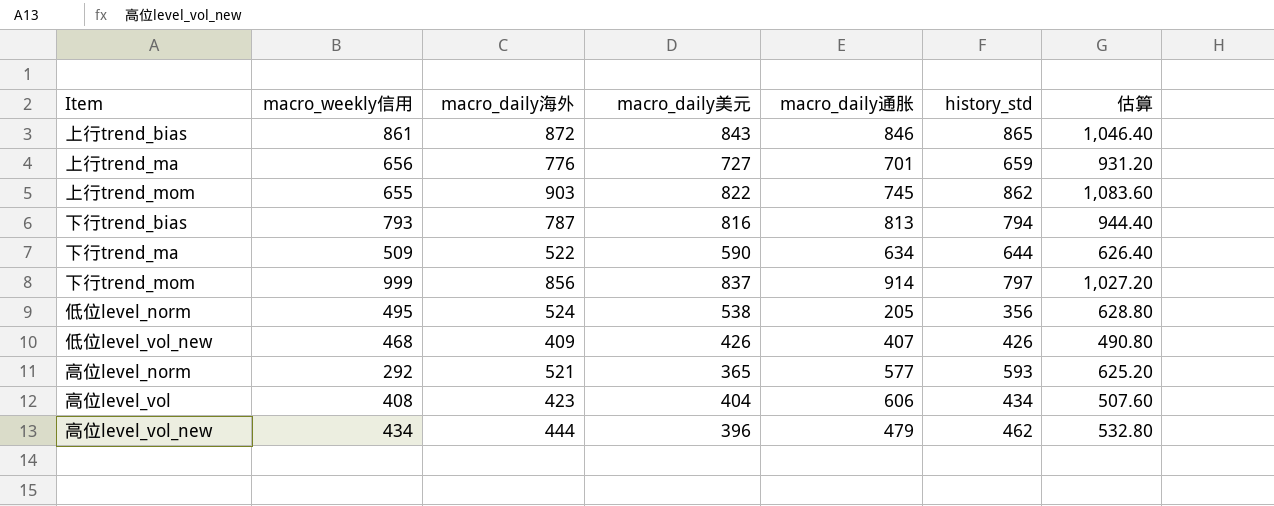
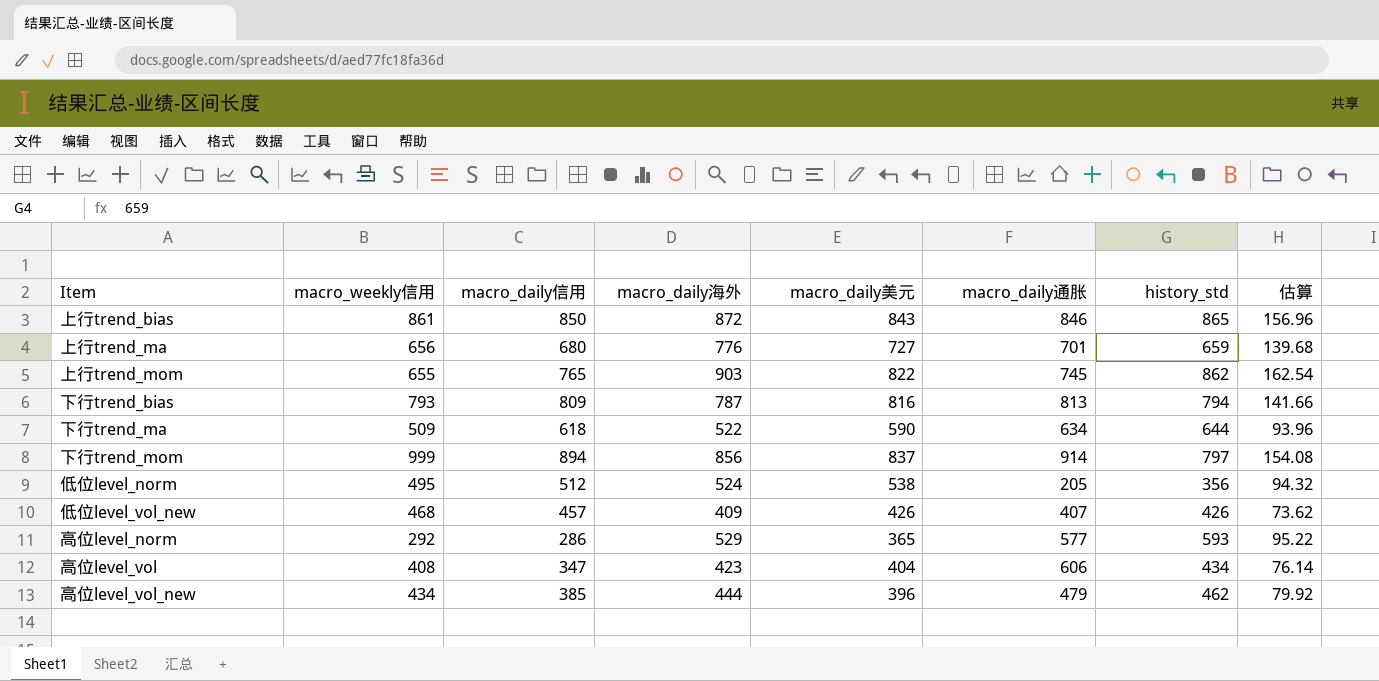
column macro_daily信用 | position: none -> 3
column 估算 | formula: [macro_daily海外] * 1.2 -> [macro_daily海外] * 0.18
高位level_norm | macro_daily海外: 521 -> 529

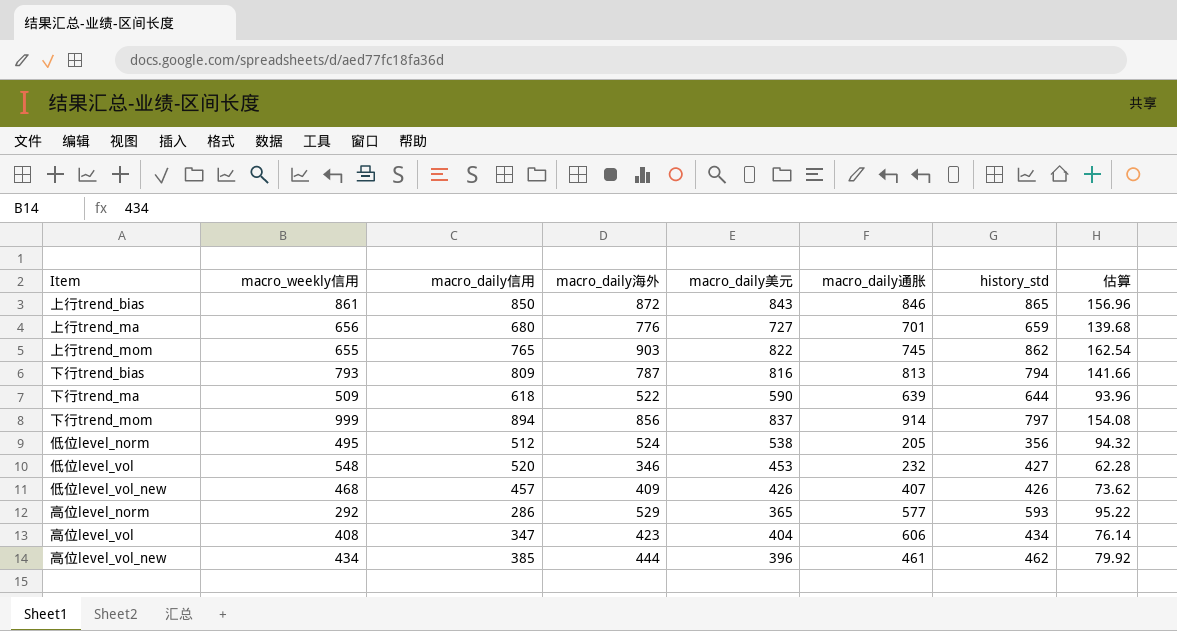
下行trend_ma | macro_daily通胀: 634 -> 639
row 低位level_vol: none -> 548 | 520 | 346 | 453 | 232 | 427 | 62.28
高位level_vol_new | macro_daily通胀: 479 -> 461

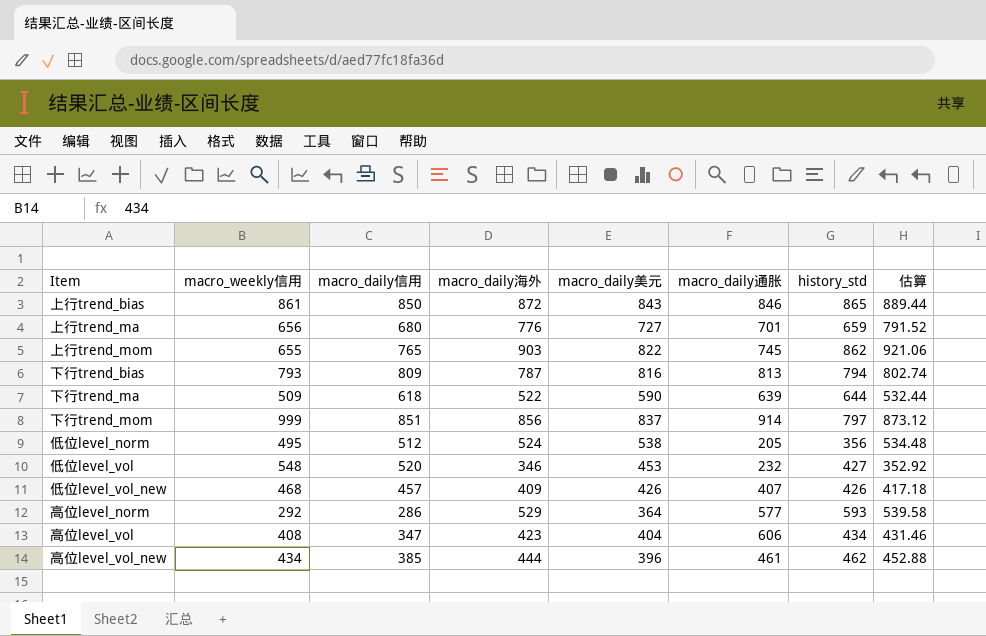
column 估算 | formula: [macro_daily海外] * 0.18 -> [macro_daily海外] * 1.02
下行trend_mom | macro_daily信用: 894 -> 851
高位level_norm | macro_daily美元: 365 -> 364

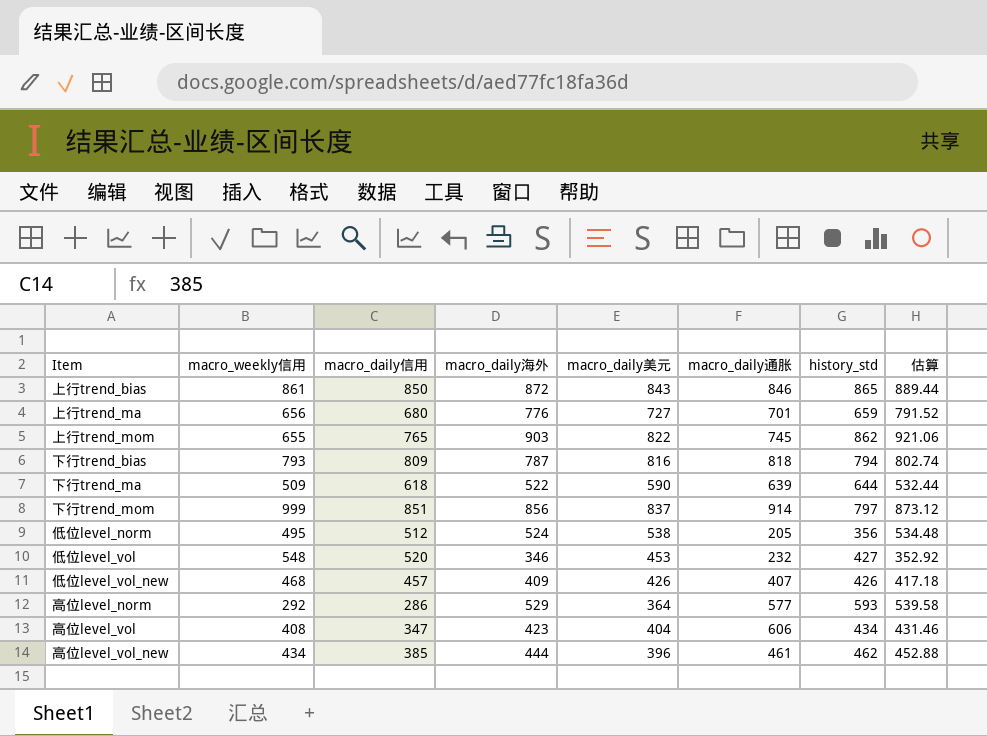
下行trend_bias | macro_daily通胀: 813 -> 818

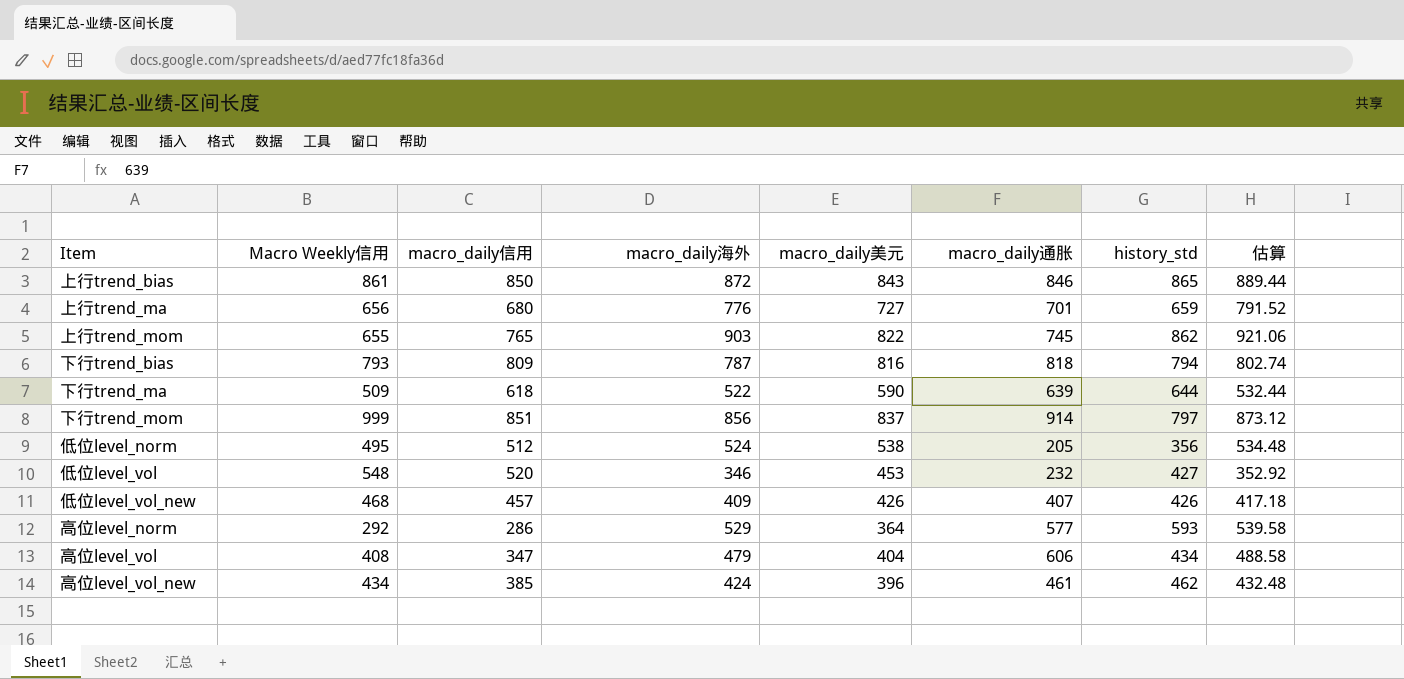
column name: macro_weekly信用 -> Macro Weekly信用
高位level_vol | macro_daily海外: 423 -> 479
高位level_vol | 估算: 431.46 -> 488.58
高位level_vol_new | macro_daily海外: 444 -> 424
高位level_vol_new | 估算: 452.88 -> 432.48

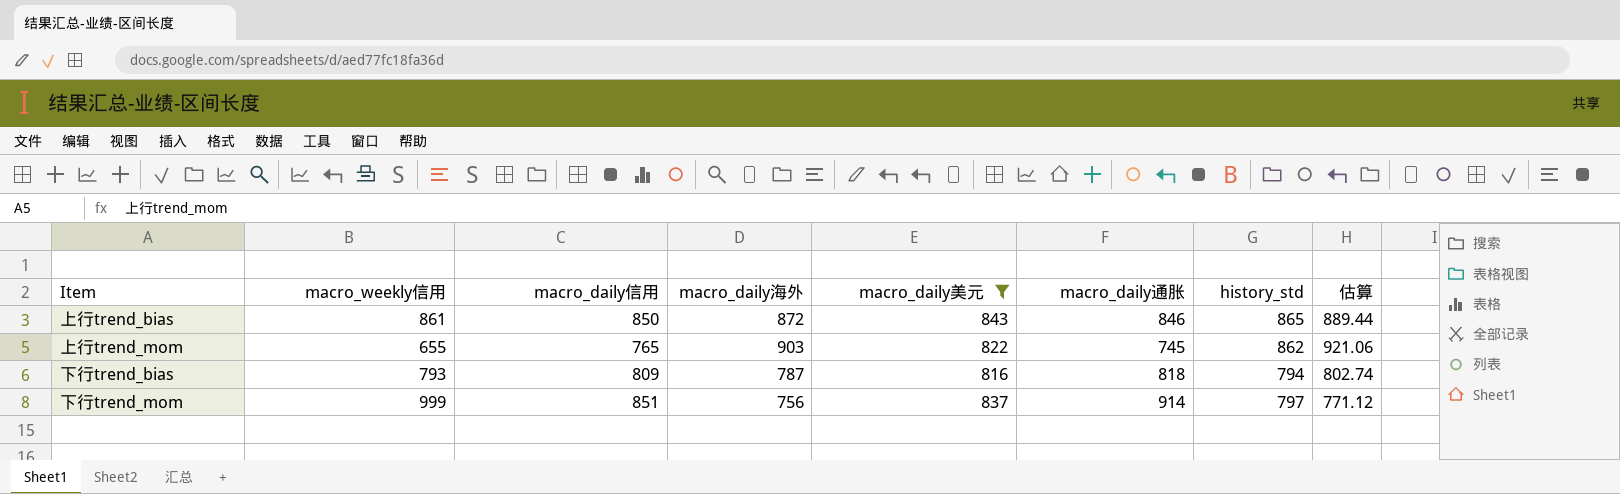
filter: none -> macro_daily美元 >= 816
column name: Macro Weekly信用 -> macro_weekly信用
下行trend_mom | macro_daily海外: 856 -> 756
下行trend_mom | 估算: 873.12 -> 771.12

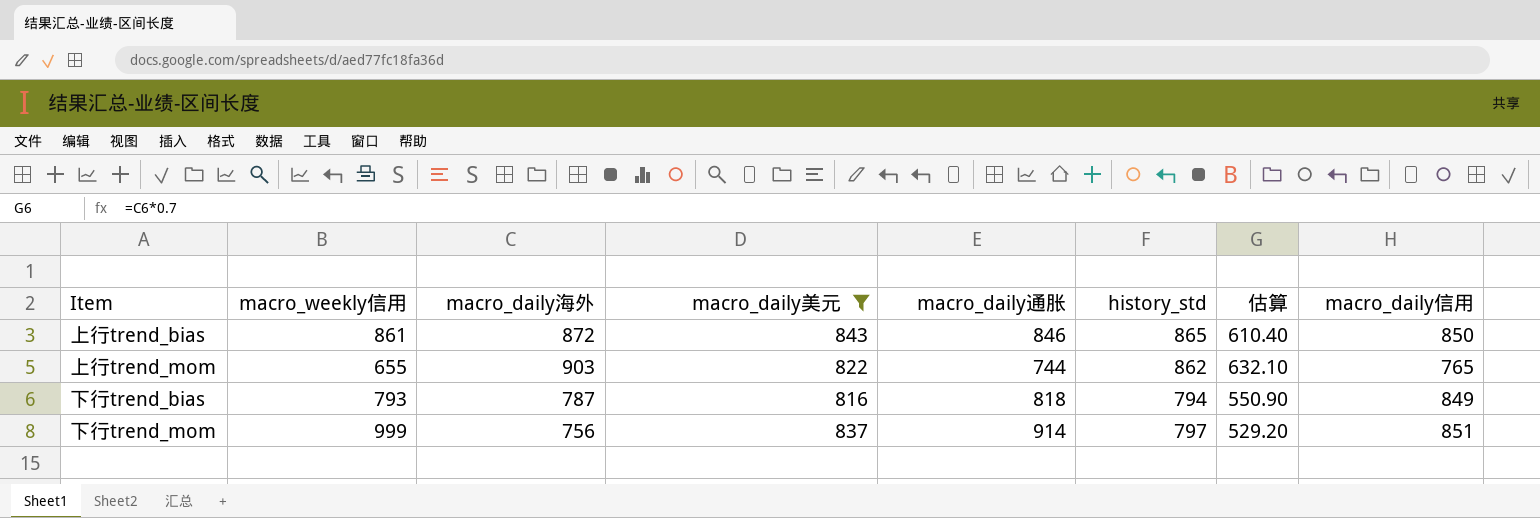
column 估算 | formula: [macro_daily海外] * 1.02 -> [macro_daily海外] * 0.7
column macro_daily信用 | position: 3 -> 8
上行trend_mom | macro_daily通胀: 745 -> 744
下行trend_bias | macro_daily信用: 809 -> 849

